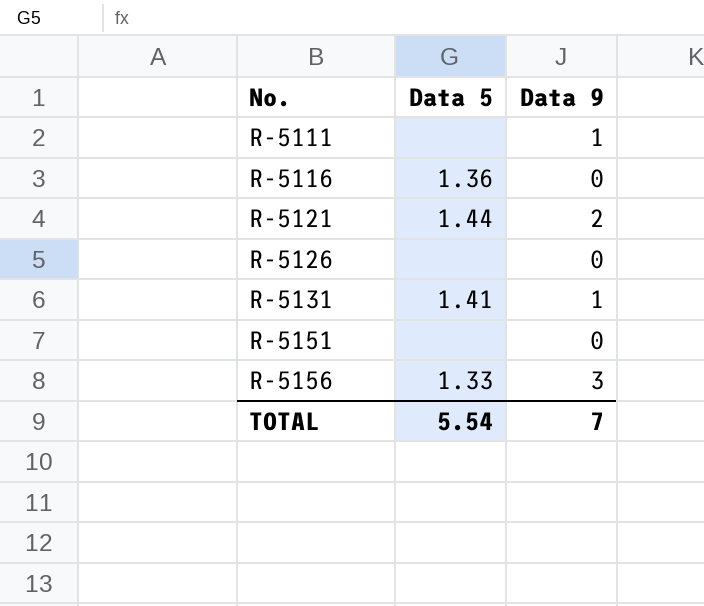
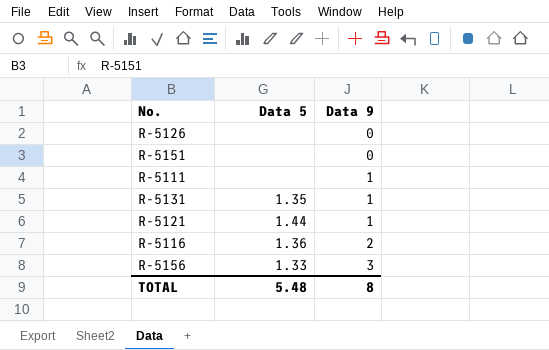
row order: No. ascending -> Data 9 ascending
R-5131 | Data 5: 1.41 -> 1.35
R-5121 | Data 9: 2 -> 1
R-5116 | Data 9: 0 -> 2
TOTAL | Data 5: 5.54 -> 5.48
TOTAL | Data 9: 7 -> 8

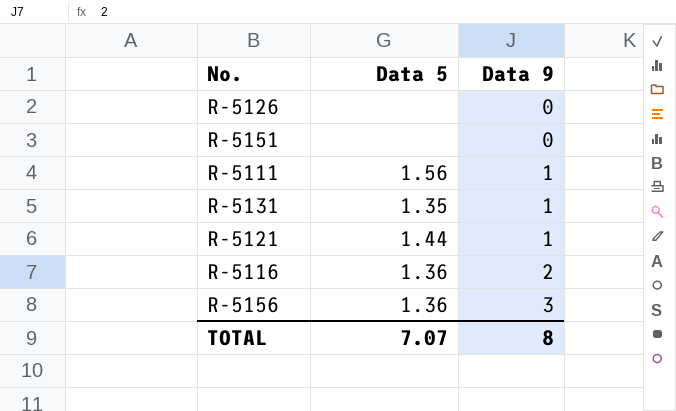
R-5111 | Data 5: none -> 1.56
R-5156 | Data 5: 1.33 -> 1.36
TOTAL | Data 5: 5.48 -> 7.07

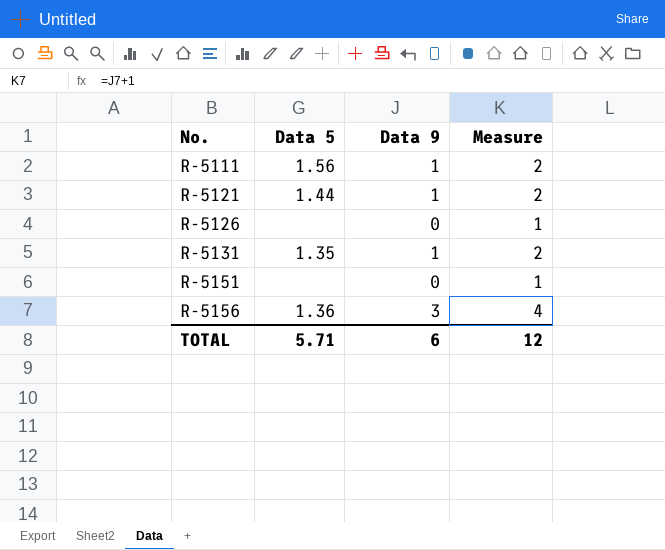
row order: Data 9 ascending -> No. ascending
column Measure | formula: none -> [Data 9] + 1
row R-5116: 1.36 | 2 -> none
TOTAL | Data 5: 7.07 -> 5.71
TOTAL | Data 9: 8 -> 6

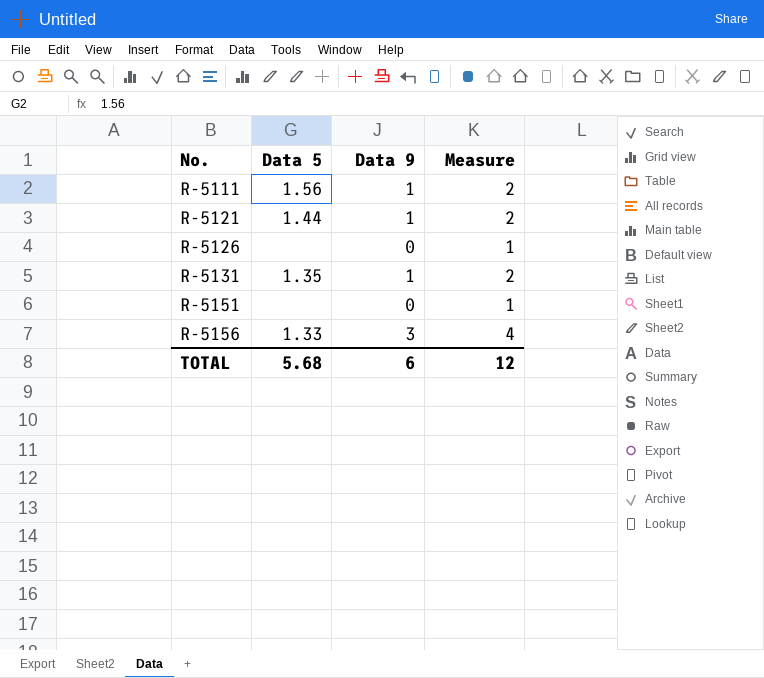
R-5156 | Data 5: 1.36 -> 1.33
TOTAL | Data 5: 5.71 -> 5.68

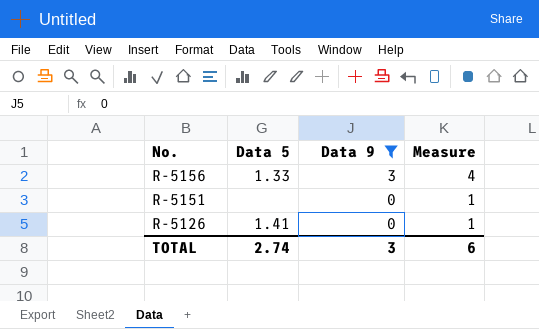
filter: none -> Data 9 != 1
row order: No. ascending -> No. descending
R-5126 | Data 5: none -> 1.41
TOTAL | Data 5: 5.68 -> 2.74
TOTAL | Data 9: 6 -> 3
TOTAL | Measure: 12 -> 6

